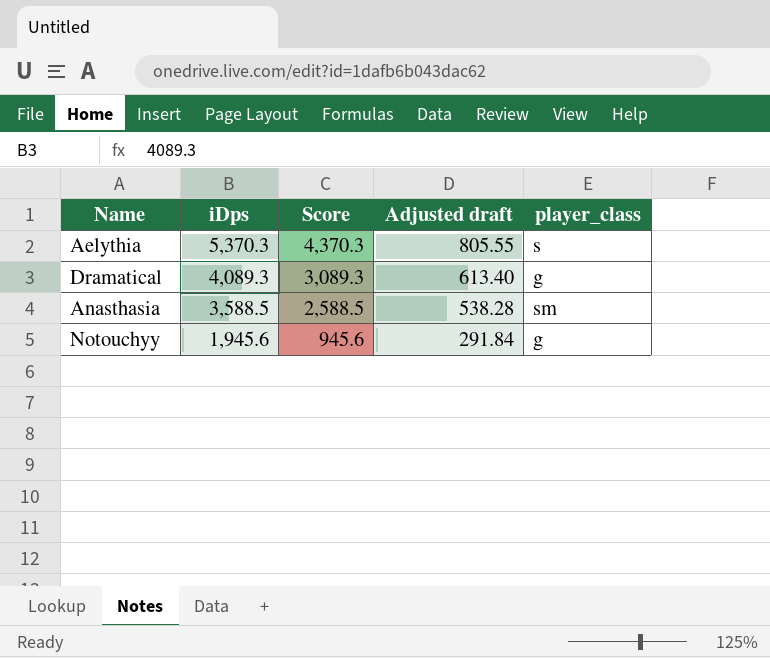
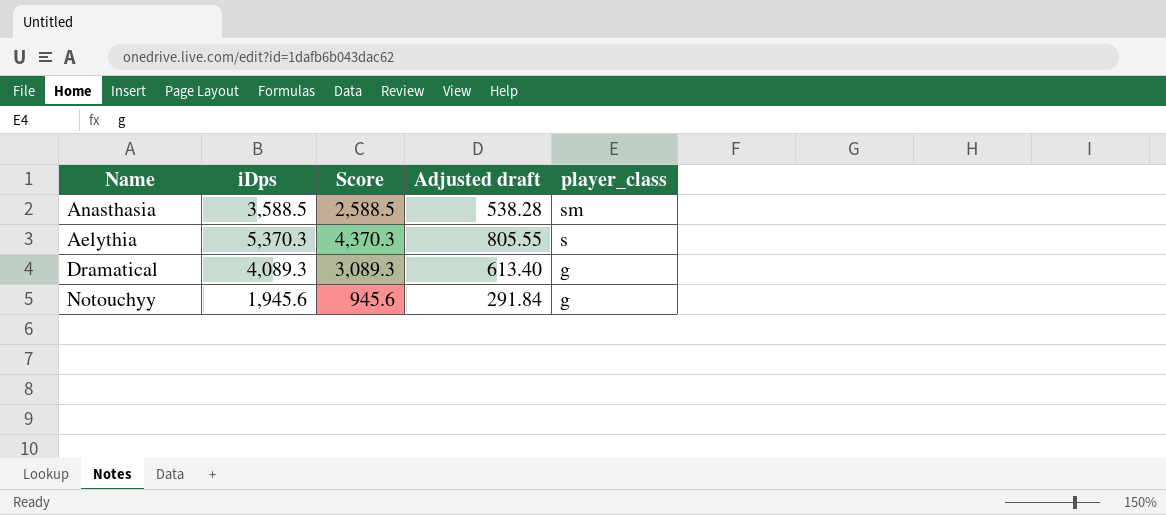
row order: iDps descending -> player_class descending

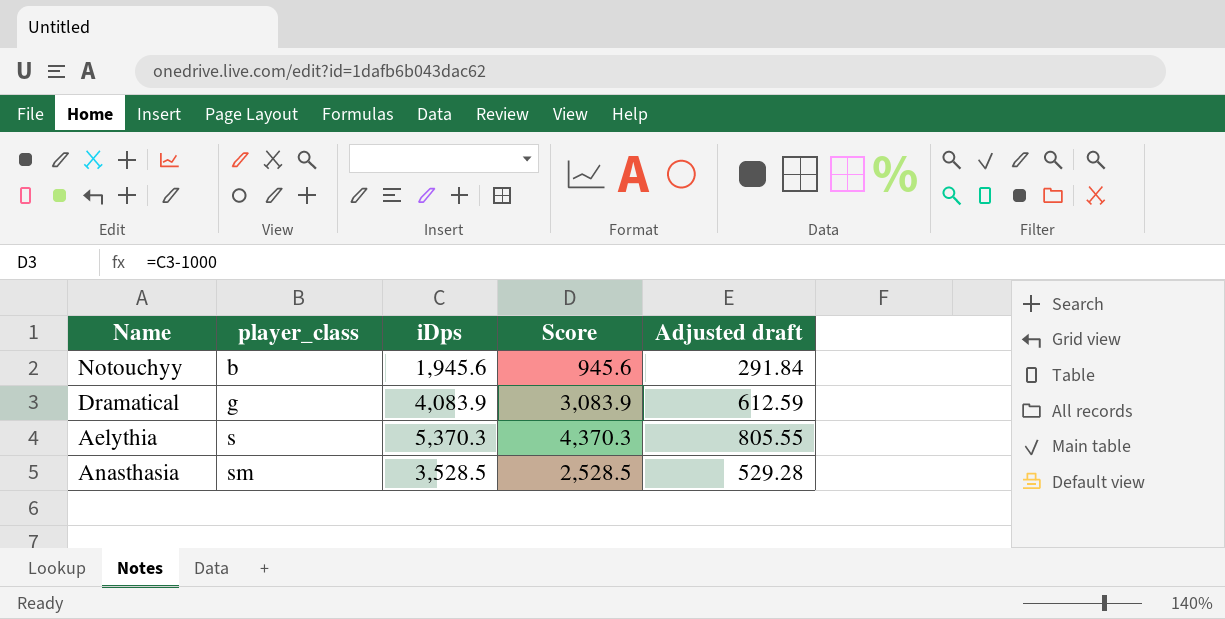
row order: player_class descending -> player_class ascending
column player_class | position: 5 -> 2
Notouchyy | player_class: g -> b
Dramatical | iDps: 4,089.3 -> 4,083.9
Dramatical | Score: 3,089.3 -> 3,083.9
Dramatical | Adjusted draft: 613.40 -> 612.59
Anasthasia | iDps: 3,588.5 -> 3,528.5
Anasthasia | Score: 2,588.5 -> 2,528.5
Anasthasia | Adjusted draft: 538.28 -> 529.28

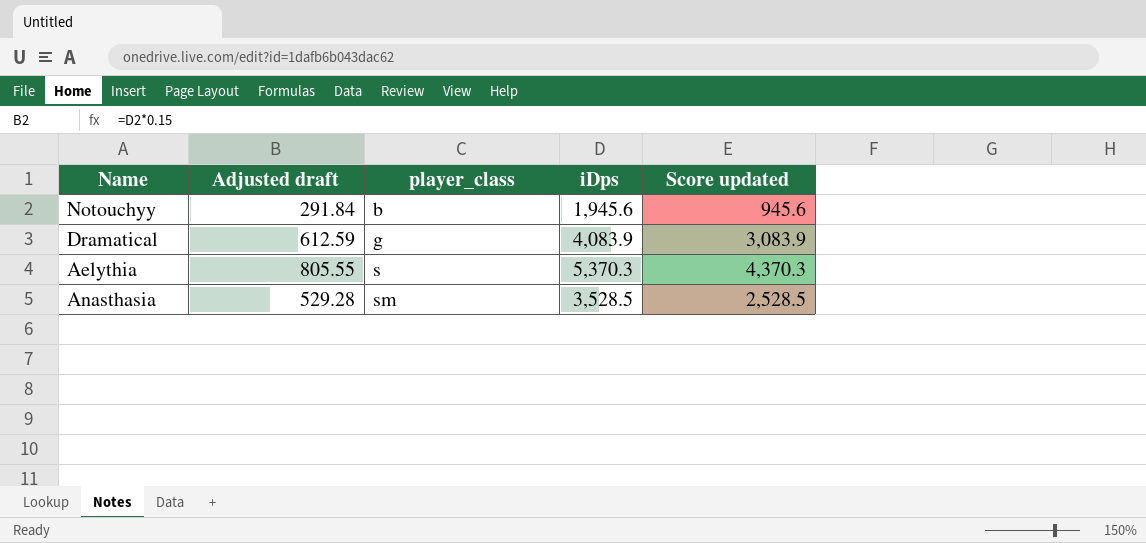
column Adjusted draft | position: 5 -> 2
column name: Score -> Score updated

